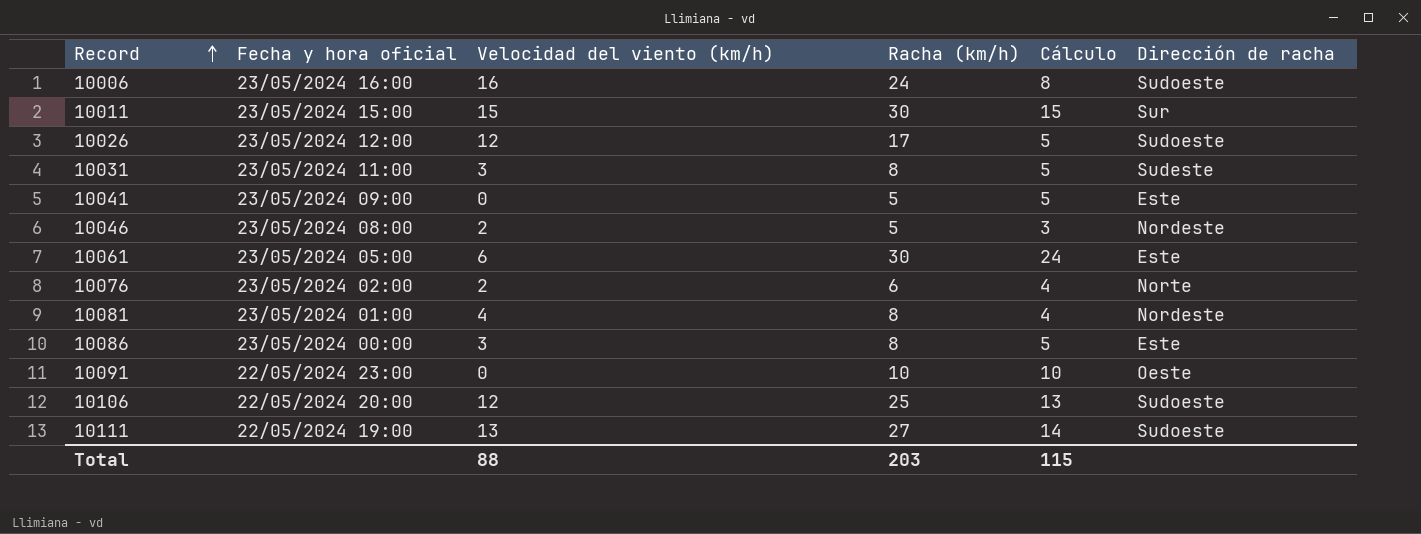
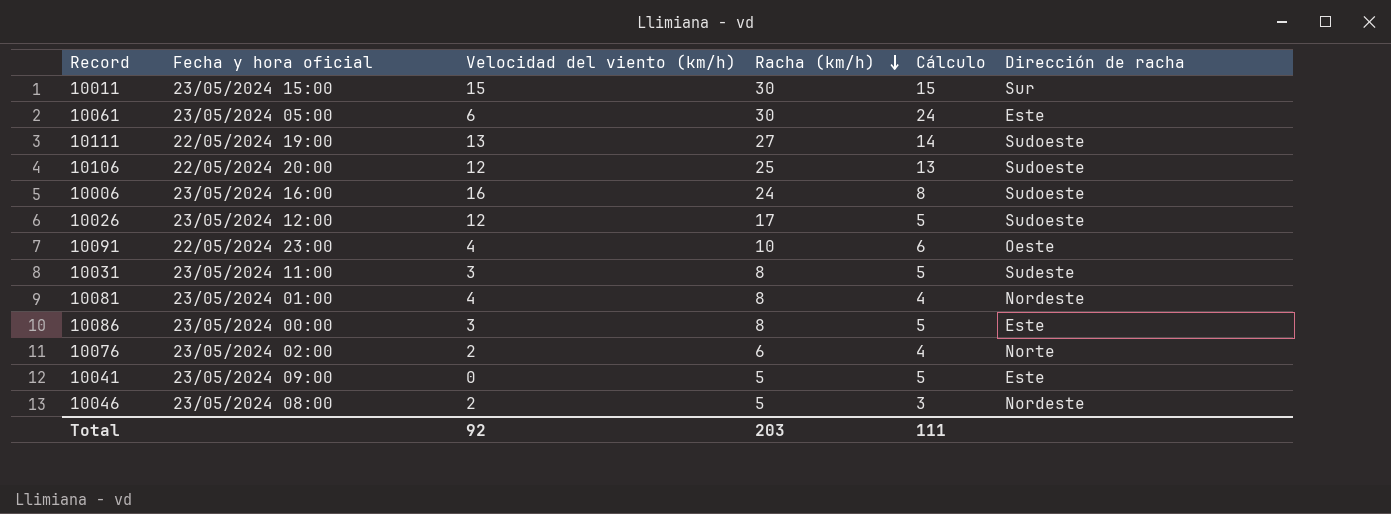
row order: Record ascending -> Racha (km/h) descending
10091 | Velocidad del viento (km/h): 0 -> 4
10091 | Cálculo: 10 -> 6
Total | Velocidad del viento (km/h): 88 -> 92
Total | Cálculo: 115 -> 111

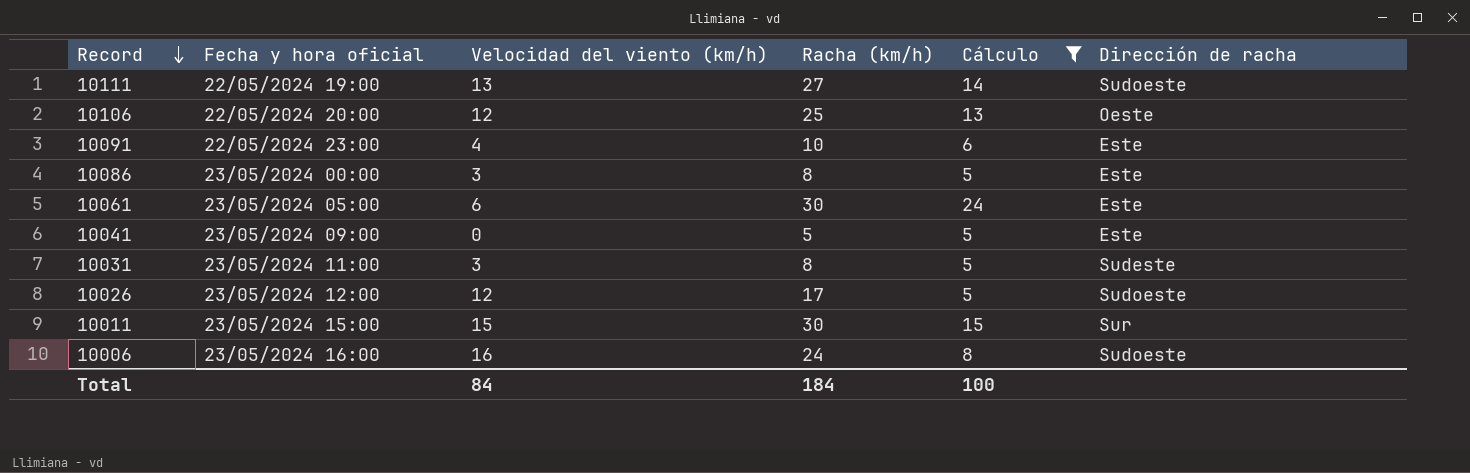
filter: none -> Cálculo >= 5
row order: Racha (km/h) descending -> Record descending
10106 | Dirección de racha: Sudoeste -> Oeste
10091 | Dirección de racha: Oeste -> Este
Total | Velocidad del viento (km/h): 92 -> 84
Total | Racha (km/h): 203 -> 184
Total | Cálculo: 111 -> 100

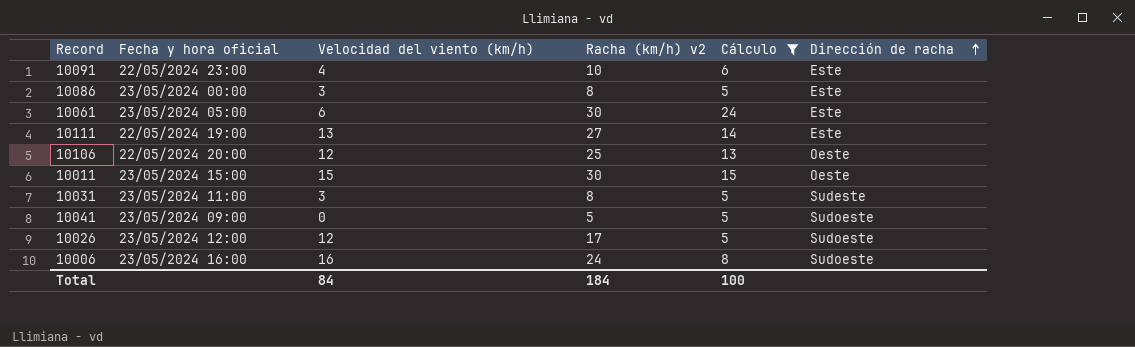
row order: Record descending -> Dirección de racha ascending
column name: Racha (km/h) -> Racha (km/h) v2
10111 | Dirección de racha: Sudoeste -> Este
10011 | Dirección de racha: Sur -> Oeste
10041 | Dirección de racha: Este -> Sudoeste

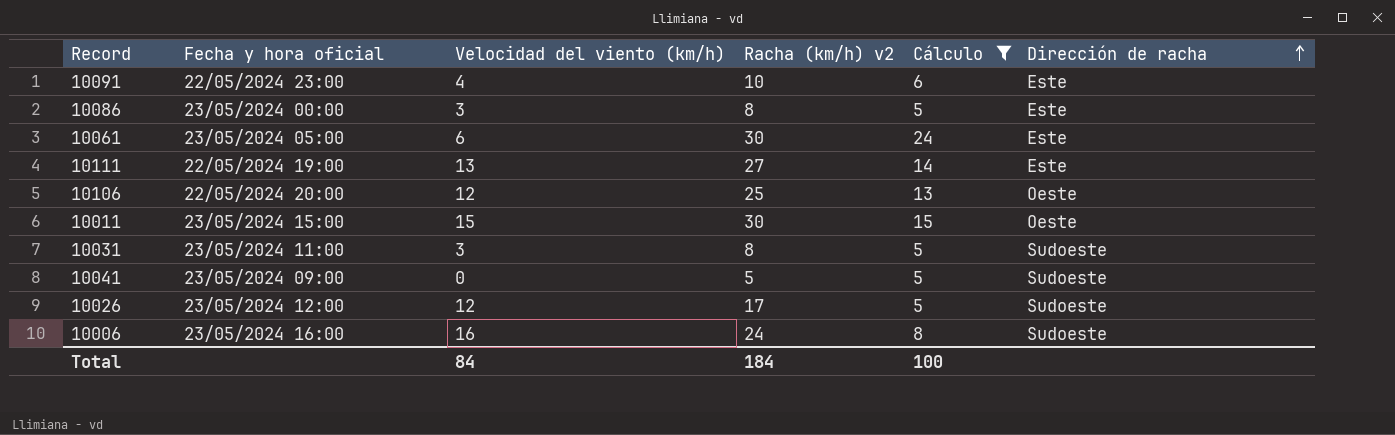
10031 | Dirección de racha: Sudeste -> Sudoeste

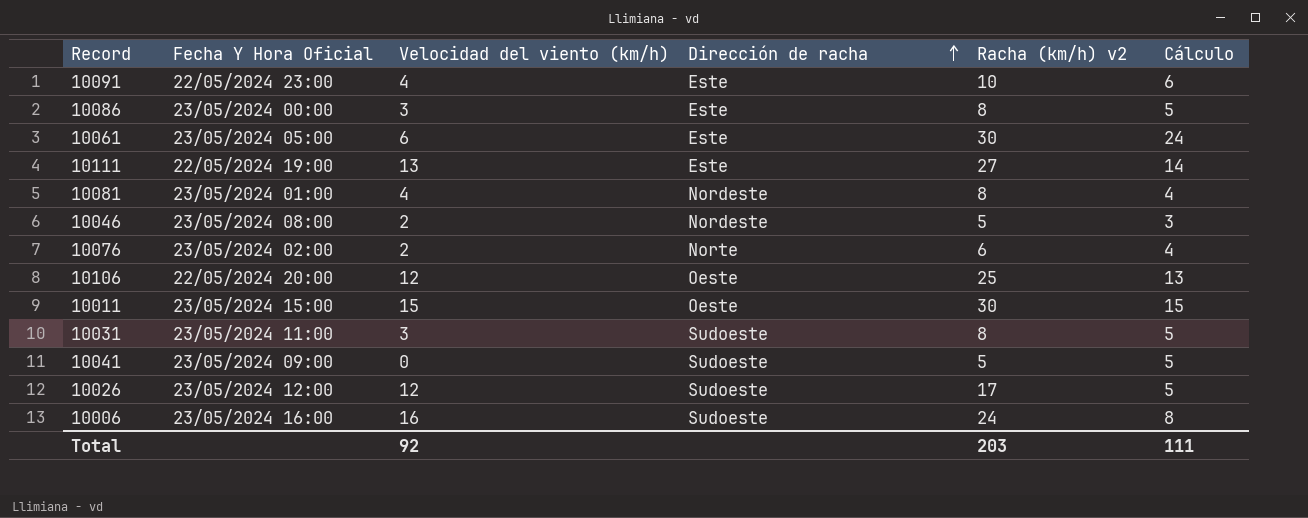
filter: Cálculo >= 5 -> none
column name: Fecha y hora oficial -> Fecha Y Hora Oficial
column Dirección de racha | position: 6 -> 4
Total | Velocidad del viento (km/h): 84 -> 92
Total | Racha (km/h) v2: 184 -> 203
Total | Cálculo: 100 -> 111

